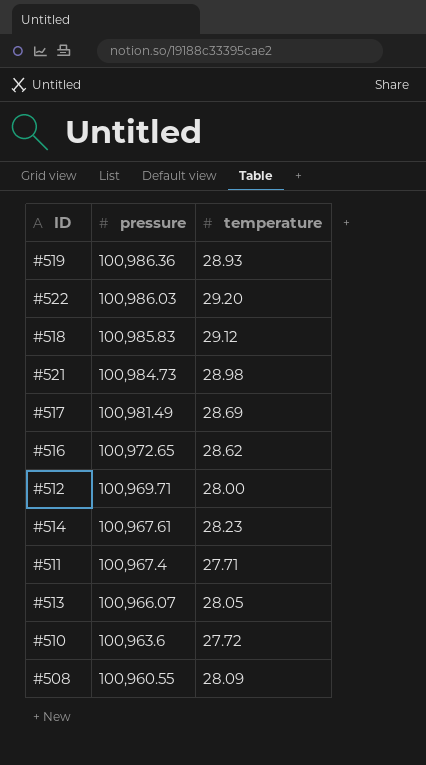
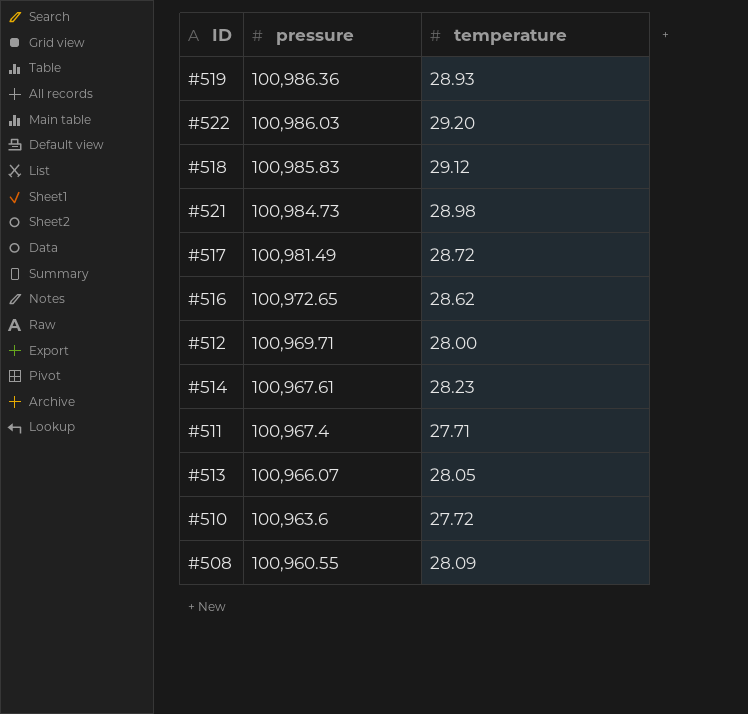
#517 | temperature: 28.69 -> 28.72

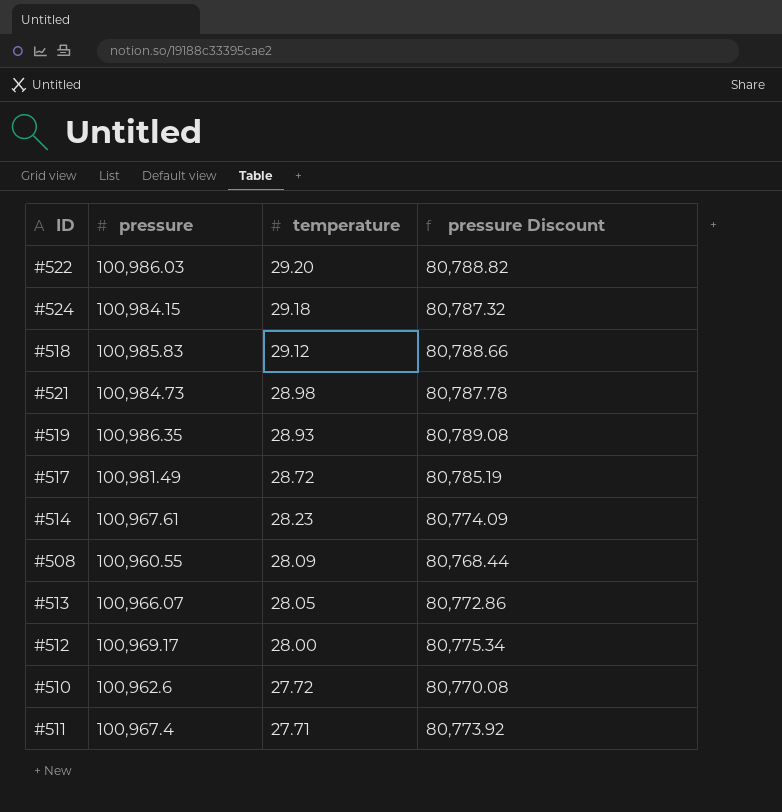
row order: pressure descending -> temperature descending
column pressure Discount | formula: none -> [pressure] * 0.8
row #516: 100,972.65 | 28.62 -> none
row #524: none -> 100,984.15 | 29.18 | 80,787.32
#519 | pressure: 100,986.36 -> 100,986.35
#512 | pressure: 100,969.71 -> 100,969.17
#510 | pressure: 100,963.6 -> 100,962.6

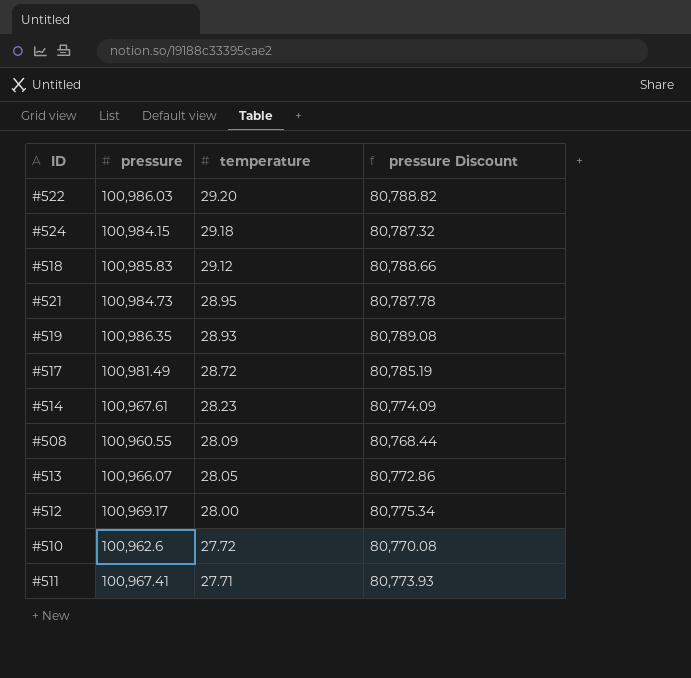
#521 | temperature: 28.98 -> 28.95
#511 | pressure: 100,967.4 -> 100,967.41
#511 | pressure Discount: 80,773.92 -> 80,773.93

